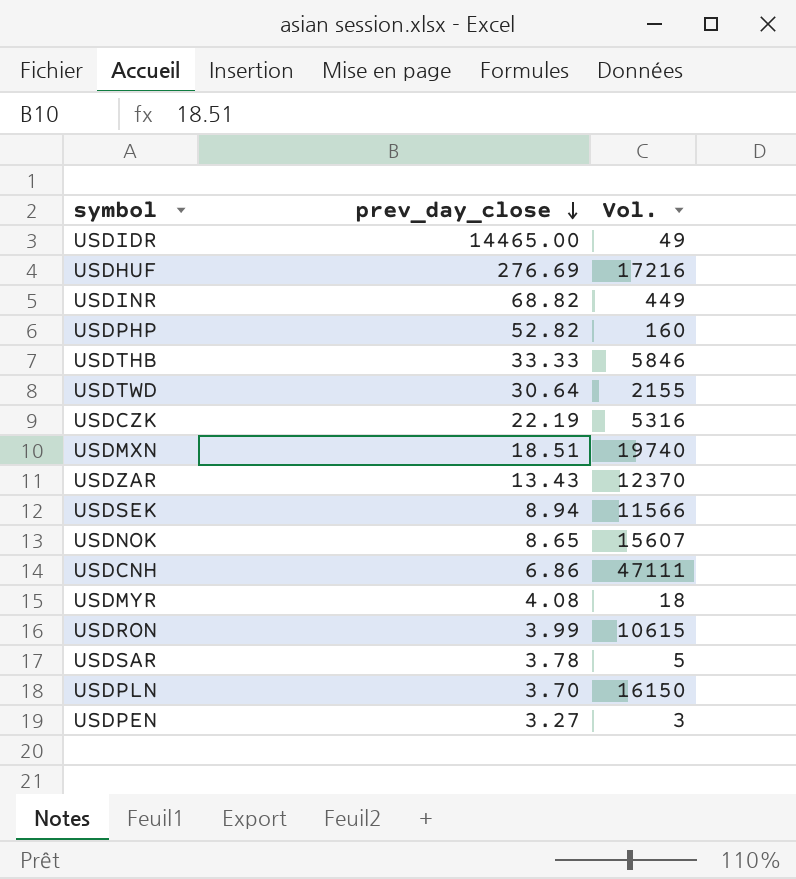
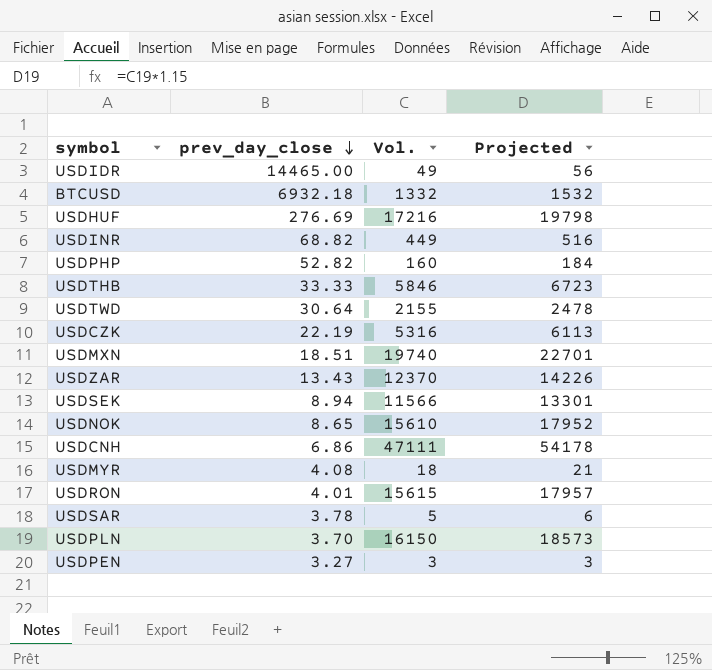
column Projected | formula: none -> [Vol.] * 1.15
row BTCUSD: none -> 6932.18 | 1332 | 1532
USDNOK | Vol.: 15607 -> 15610
USDRON | prev_day_close: 3.99 -> 4.01
USDRON | Vol.: 10615 -> 15615

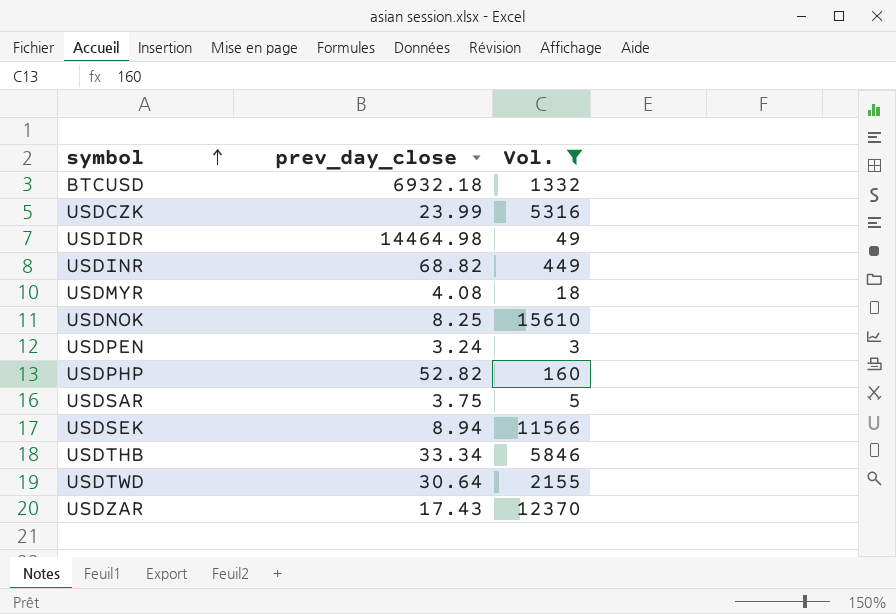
filter: none -> Vol. <= 15610
row order: prev_day_close descending -> symbol ascending
column Projected | formula: [Vol.] * 1.15 -> none
USDCZK | prev_day_close: 22.19 -> 23.99
USDIDR | prev_day_close: 14465.00 -> 14464.98
USDNOK | prev_day_close: 8.65 -> 8.25
USDPEN | prev_day_close: 3.27 -> 3.24
USDSAR | prev_day_close: 3.78 -> 3.75
USDTHB | prev_day_close: 33.33 -> 33.34
USDZAR | prev_day_close: 13.43 -> 17.43

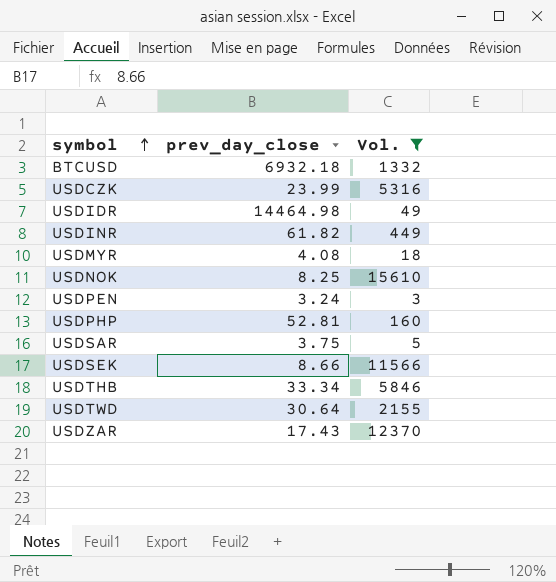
USDINR | prev_day_close: 68.82 -> 61.82
USDPHP | prev_day_close: 52.82 -> 52.81
USDSEK | prev_day_close: 8.94 -> 8.66

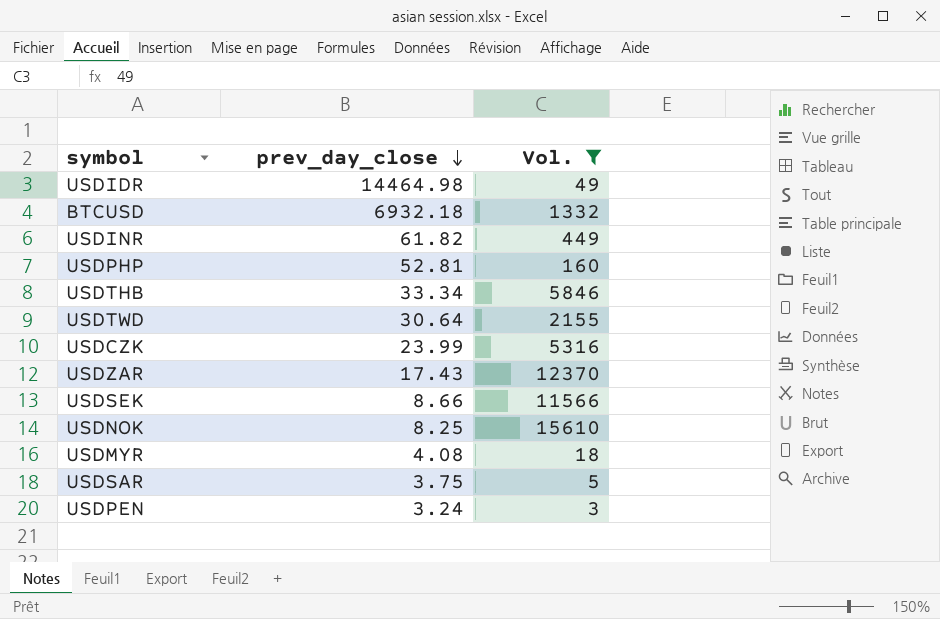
row order: symbol ascending -> prev_day_close descending

